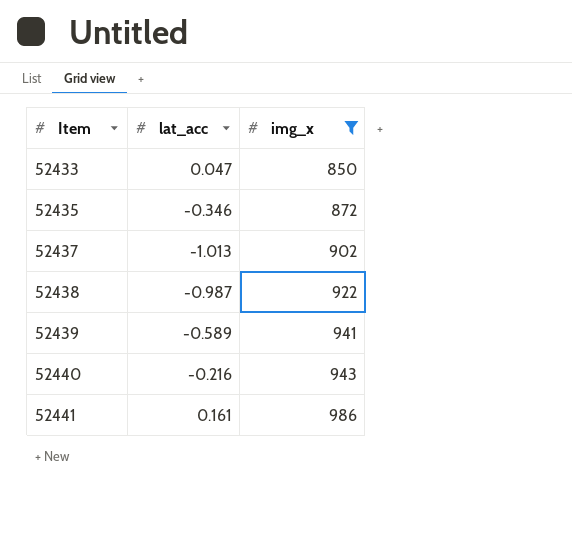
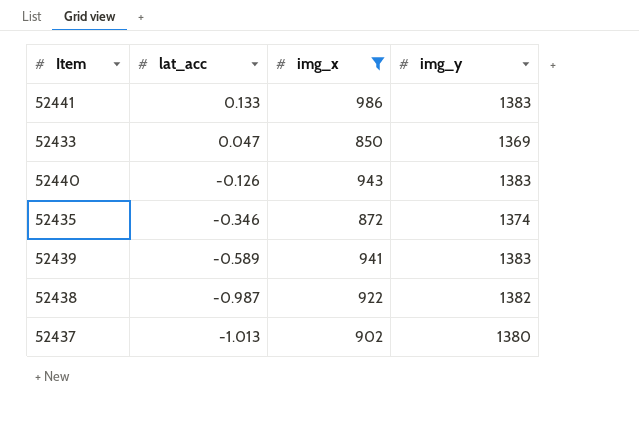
row order: Item ascending -> lat_acc descending
column img_y | position: none -> 4
52441 | lat_acc: 0.161 -> 0.133
52440 | lat_acc: -0.216 -> -0.126

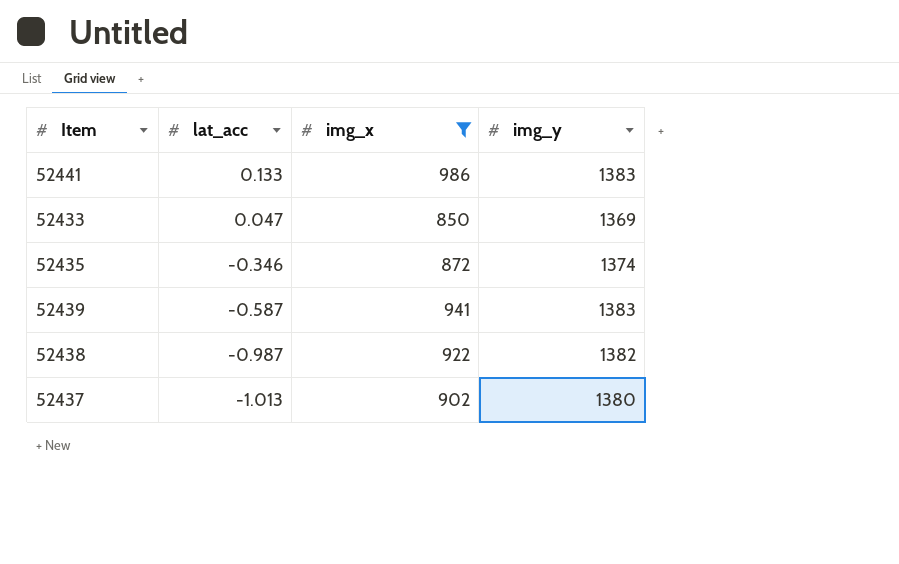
row 52440: -0.126 | 943 | 1383 -> none
52439 | lat_acc: -0.589 -> -0.587

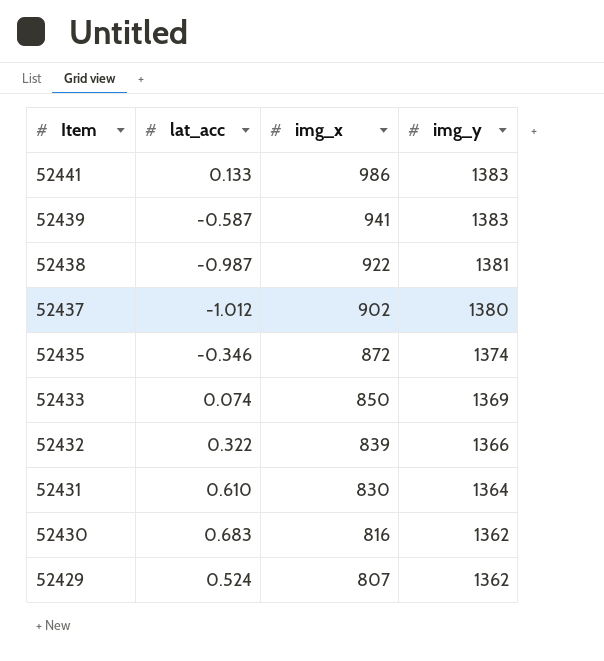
filter: img_x >= 850 -> none
row order: lat_acc descending -> Item descending
52438 | img_y: 1382 -> 1381
52437 | lat_acc: -1.013 -> -1.012
52433 | lat_acc: 0.047 -> 0.074

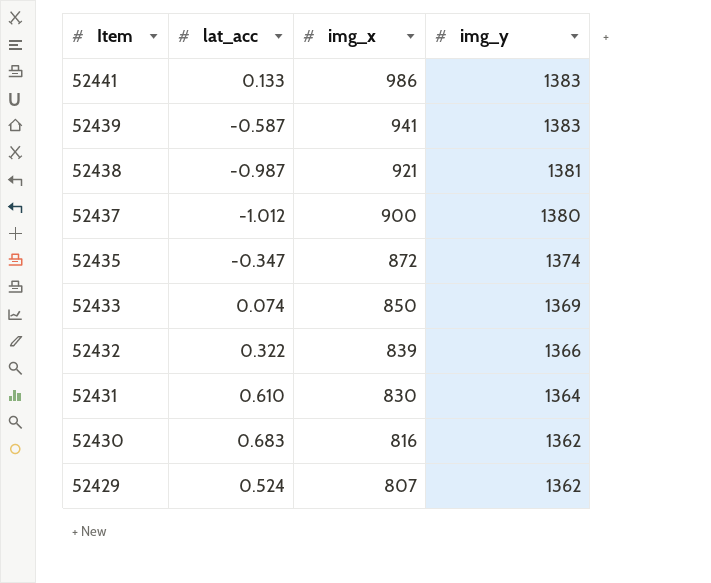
52438 | img_x: 922 -> 921
52437 | img_x: 902 -> 900
52435 | lat_acc: -0.346 -> -0.347

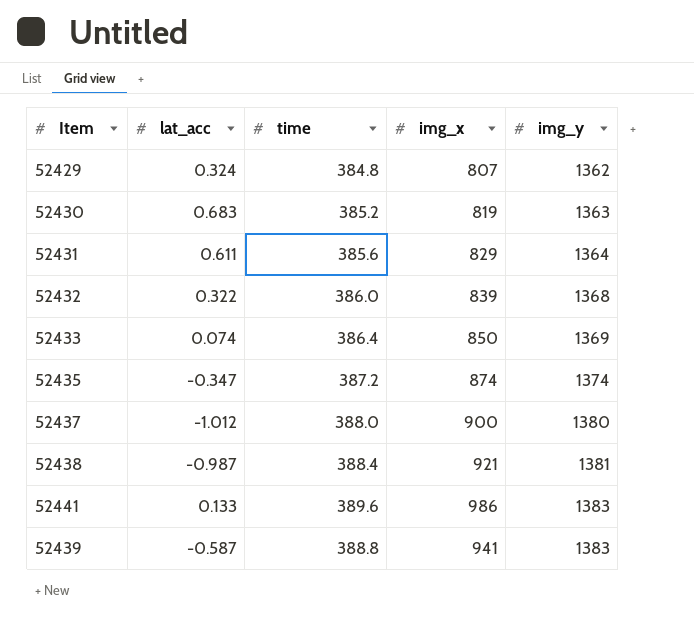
row order: Item descending -> img_y ascending
column time | position: none -> 3
52429 | lat_acc: 0.524 -> 0.324
52430 | img_x: 816 -> 819
52430 | img_y: 1362 -> 1363
52431 | lat_acc: 0.610 -> 0.611
52431 | img_x: 830 -> 829
52432 | img_y: 1366 -> 1368
52435 | img_x: 872 -> 874

